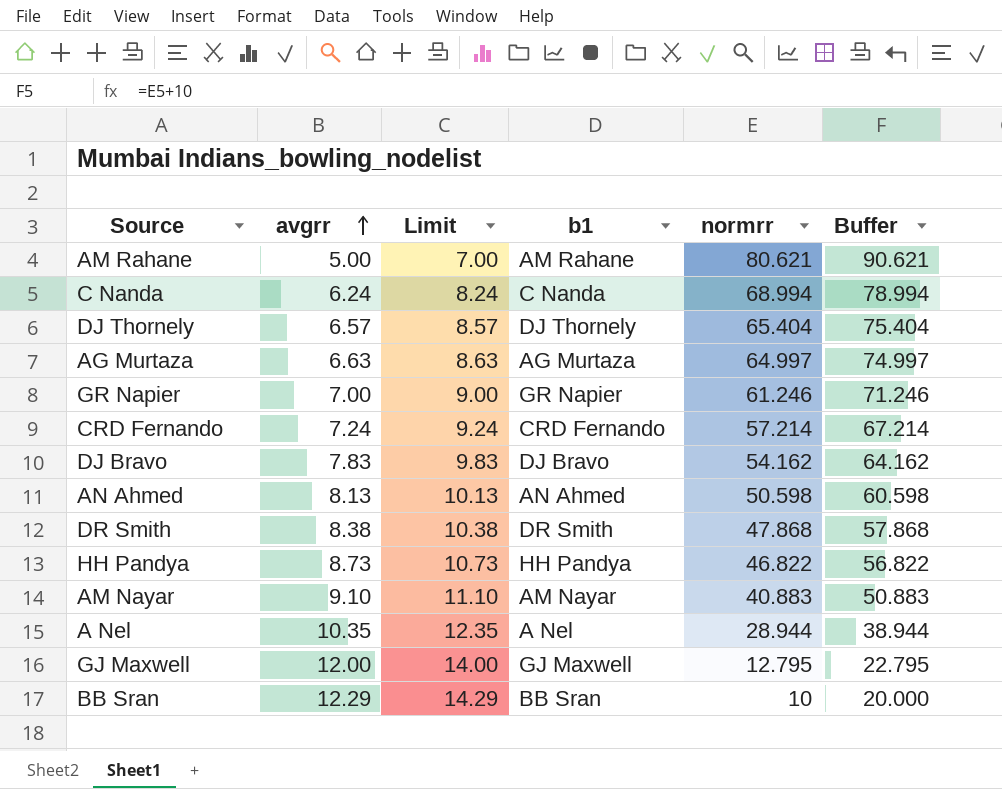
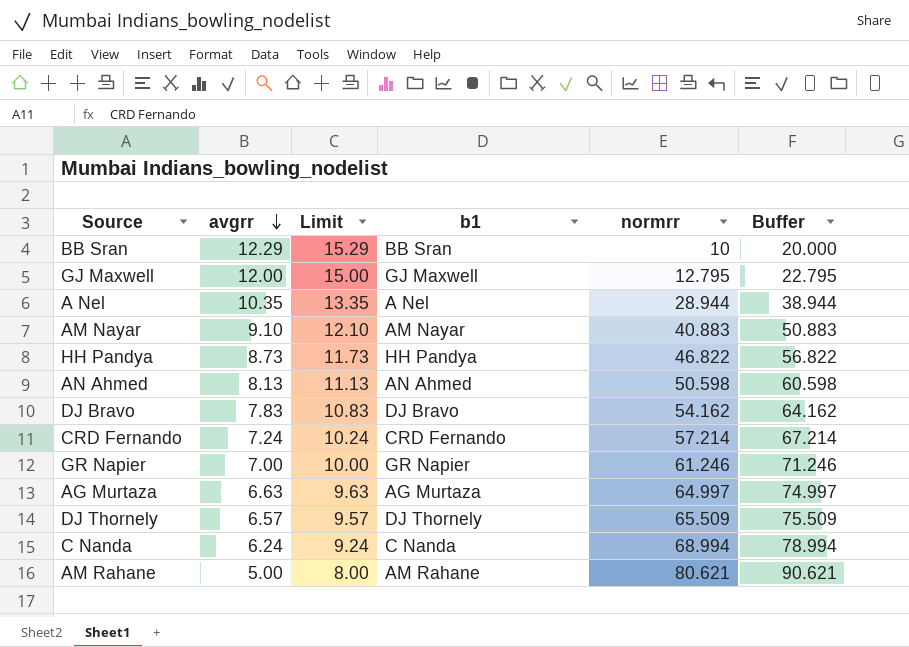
row order: avgrr ascending -> avgrr descending
column Limit | formula: [avgrr] + 2 -> [avgrr] + 3
row DR Smith: 8.38 | 10.38 | DR Smith | 47.868 | 57.868 -> none
DJ Thornely | normrr: 65.404 -> 65.509
DJ Thornely | Buffer: 75.404 -> 75.509

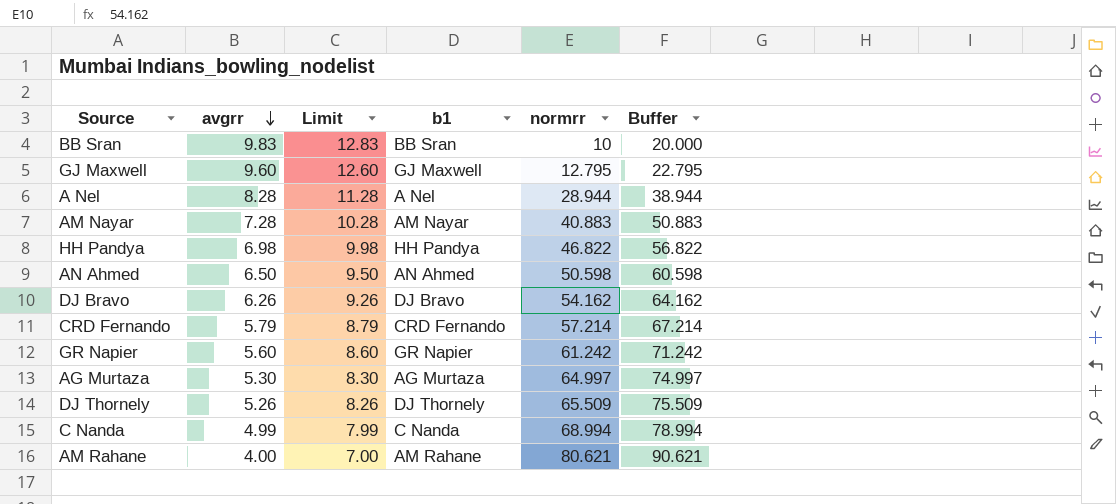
BB Sran | avgrr: 12.29 -> 9.83
BB Sran | Limit: 15.29 -> 12.83
GJ Maxwell | avgrr: 12.00 -> 9.60
GJ Maxwell | Limit: 15.00 -> 12.60
A Nel | avgrr: 10.35 -> 8.28
A Nel | Limit: 13.35 -> 11.28
AM Nayar | avgrr: 9.10 -> 7.28
AM Nayar | Limit: 12.10 -> 10.28
HH Pandya | avgrr: 8.73 -> 6.98
HH Pandya | Limit: 11.73 -> 9.98
AN Ahmed | avgrr: 8.13 -> 6.50
AN Ahmed | Limit: 11.13 -> 9.50
DJ Bravo | avgrr: 7.83 -> 6.26
DJ Bravo | Limit: 10.83 -> 9.26
CRD Fernando | avgrr: 7.24 -> 5.79
CRD Fernando | Limit: 10.24 -> 8.79
GR Napier | avgrr: 7.00 -> 5.60
GR Napier | Limit: 10.00 -> 8.60
GR Napier | normrr: 61.246 -> 61.242
GR Napier | Buffer: 71.246 -> 71.242
AG Murtaza | avgrr: 6.63 -> 5.30
AG Murtaza | Limit: 9.63 -> 8.30
DJ Thornely | avgrr: 6.57 -> 5.26
DJ Thornely | Limit: 9.57 -> 8.26
C Nanda | avgrr: 6.24 -> 4.99
C Nanda | Limit: 9.24 -> 7.99
AM Rahane | avgrr: 5.00 -> 4.00
AM Rahane | Limit: 8.00 -> 7.00

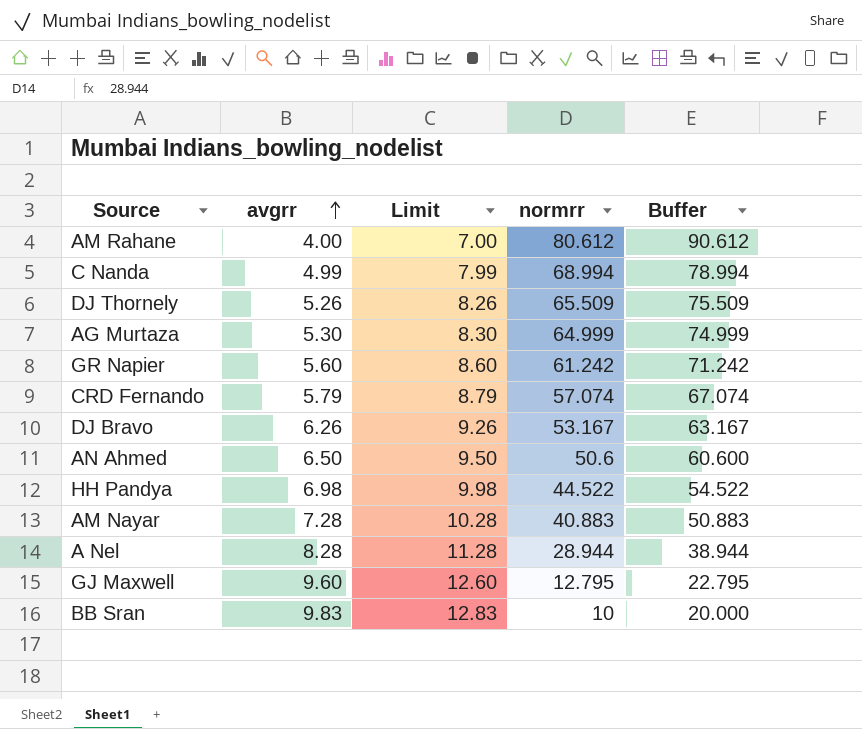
row order: avgrr descending -> avgrr ascending
column b1 | position: 4 -> none
AM Rahane | normrr: 80.621 -> 80.612
AM Rahane | Buffer: 90.621 -> 90.612
AG Murtaza | normrr: 64.997 -> 64.999
AG Murtaza | Buffer: 74.997 -> 74.999
CRD Fernando | normrr: 57.214 -> 57.074
CRD Fernando | Buffer: 67.214 -> 67.074
DJ Bravo | normrr: 54.162 -> 53.167
DJ Bravo | Buffer: 64.162 -> 63.167
AN Ahmed | normrr: 50.598 -> 50.6
AN Ahmed | Buffer: 60.598 -> 60.600
HH Pandya | normrr: 46.822 -> 44.522
HH Pandya | Buffer: 56.822 -> 54.522

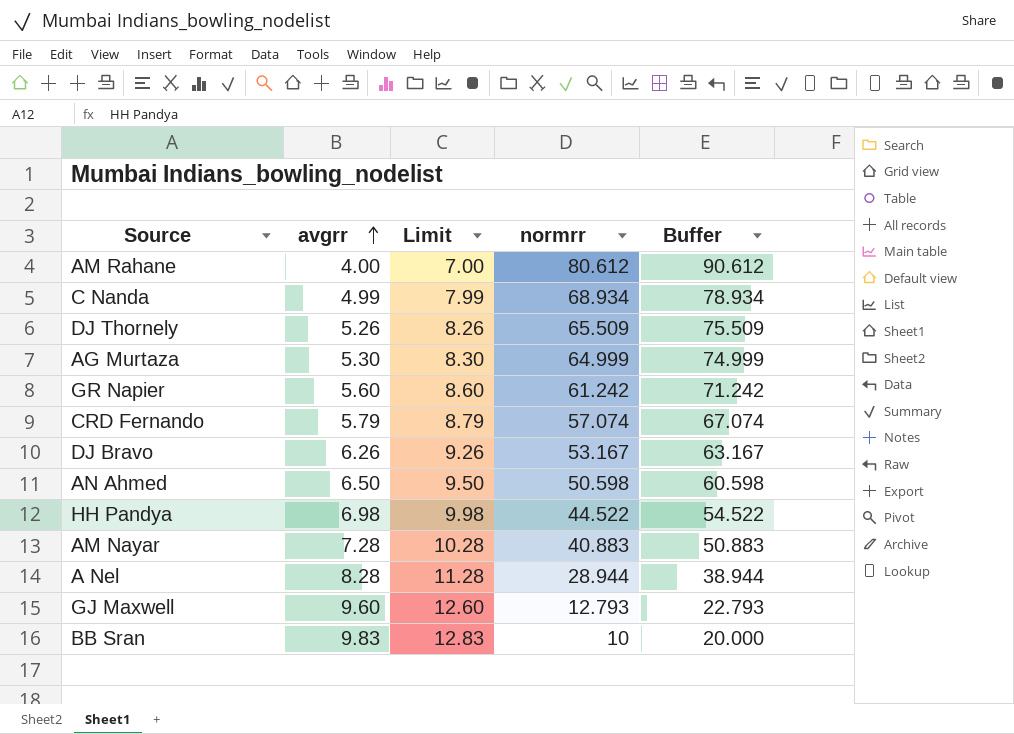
C Nanda | normrr: 68.994 -> 68.934
C Nanda | Buffer: 78.994 -> 78.934
AN Ahmed | normrr: 50.6 -> 50.598
AN Ahmed | Buffer: 60.600 -> 60.598
GJ Maxwell | normrr: 12.795 -> 12.793
GJ Maxwell | Buffer: 22.795 -> 22.793

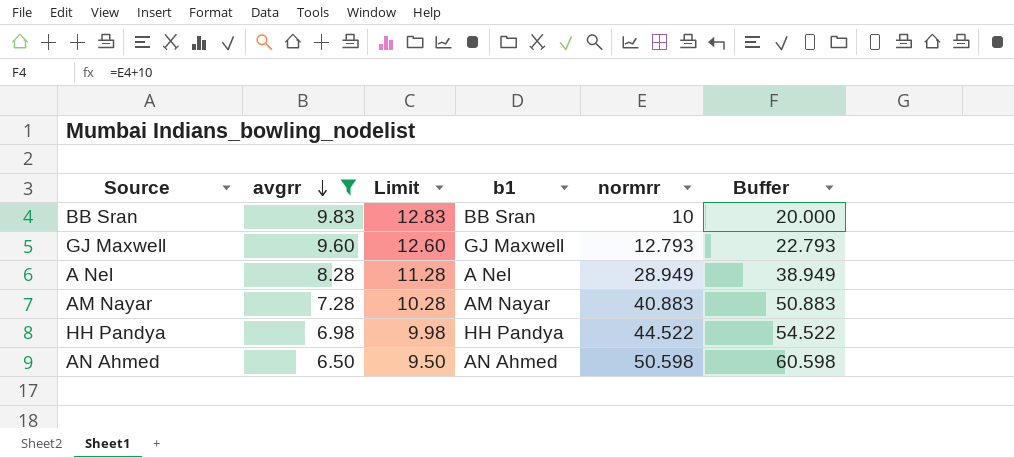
filter: none -> avgrr >= 6.50
row order: avgrr ascending -> avgrr descending
column b1 | position: none -> 4
A Nel | normrr: 28.944 -> 28.949
A Nel | Buffer: 38.944 -> 38.949

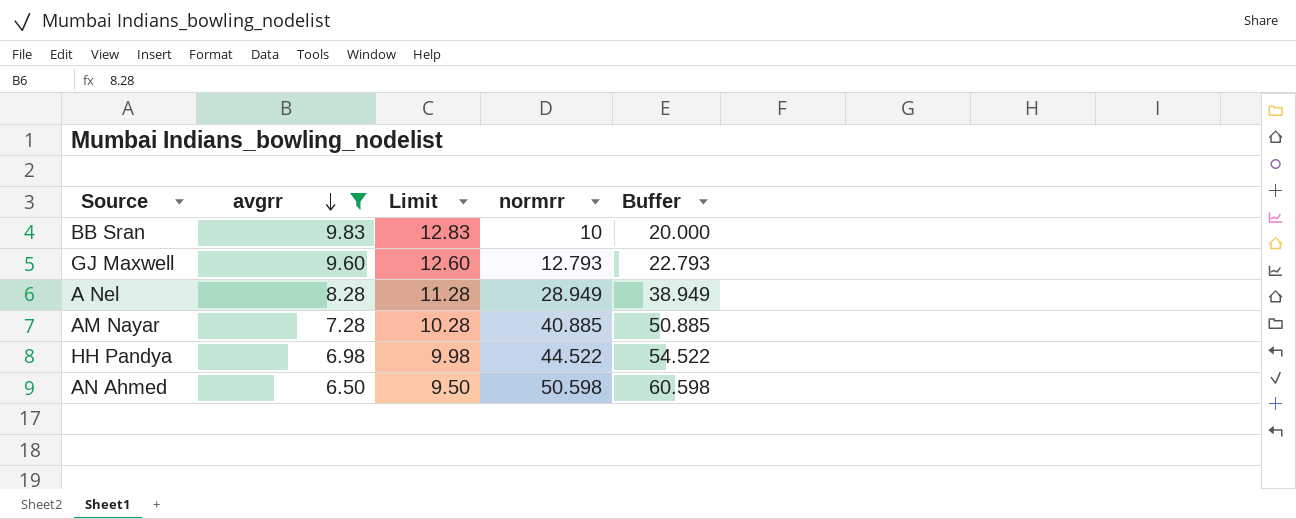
column b1 | position: 4 -> none
AM Nayar | normrr: 40.883 -> 40.885
AM Nayar | Buffer: 50.883 -> 50.885

